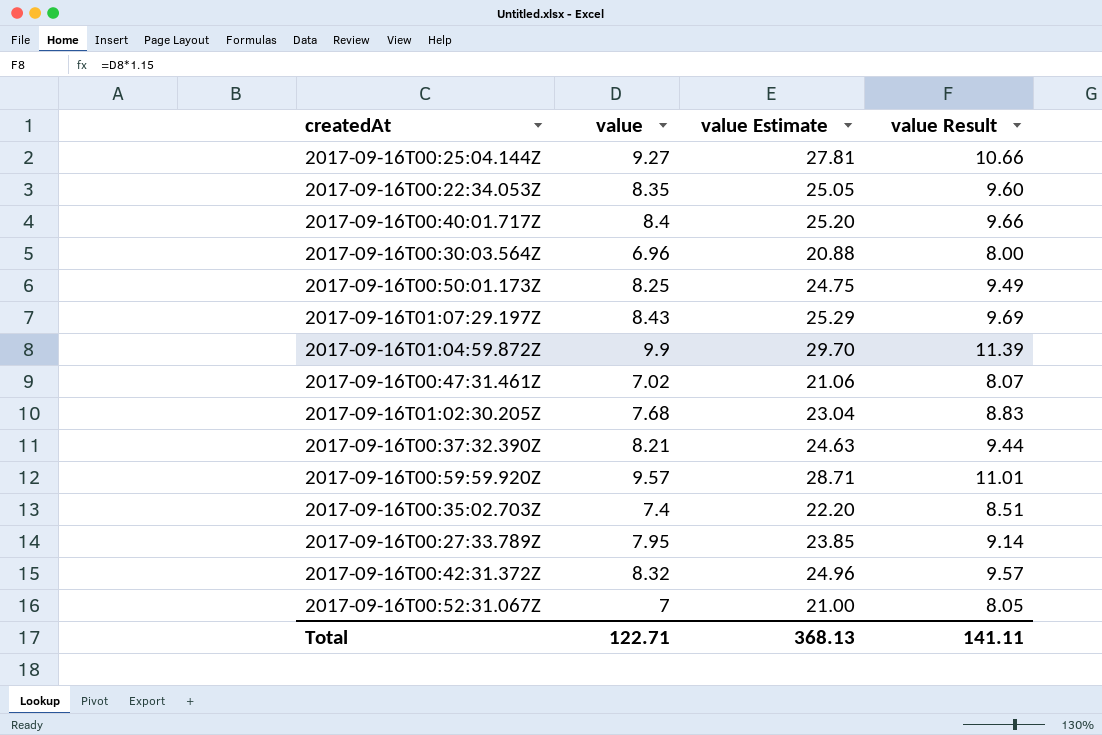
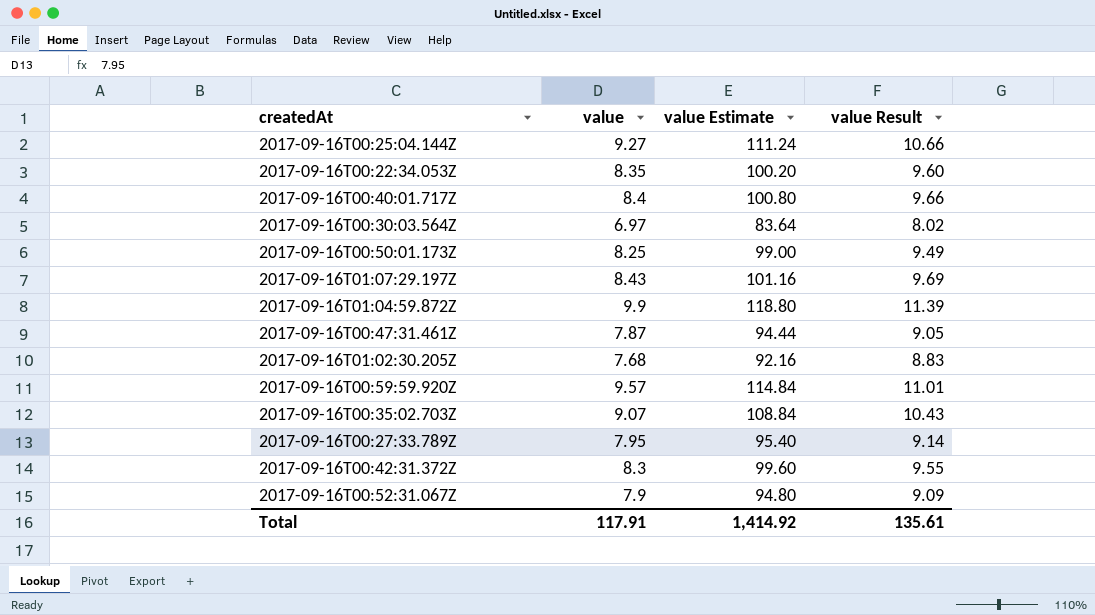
column value Estimate | formula: [value] * 3 -> [value] * 12
row 2017-09-16T00:37:32.390Z: 8.21 | 24.63 | 9.44 -> none
2017-09-16T00:30:03.564Z | value: 6.96 -> 6.97
2017-09-16T00:30:03.564Z | value Result: 8.00 -> 8.02
2017-09-16T00:47:31.461Z | value: 7.02 -> 7.87
2017-09-16T00:47:31.461Z | value Result: 8.07 -> 9.05
2017-09-16T00:35:02.703Z | value: 7.4 -> 9.07
2017-09-16T00:35:02.703Z | value Result: 8.51 -> 10.43
2017-09-16T00:42:31.372Z | value: 8.32 -> 8.3
2017-09-16T00:42:31.372Z | value Result: 9.57 -> 9.55
2017-09-16T00:52:31.067Z | value: 7 -> 7.9
2017-09-16T00:52:31.067Z | value Result: 8.05 -> 9.09
Total | value: 122.71 -> 117.91
Total | value Estimate: 368.13 -> 1,414.92
Total | value Result: 141.11 -> 135.61

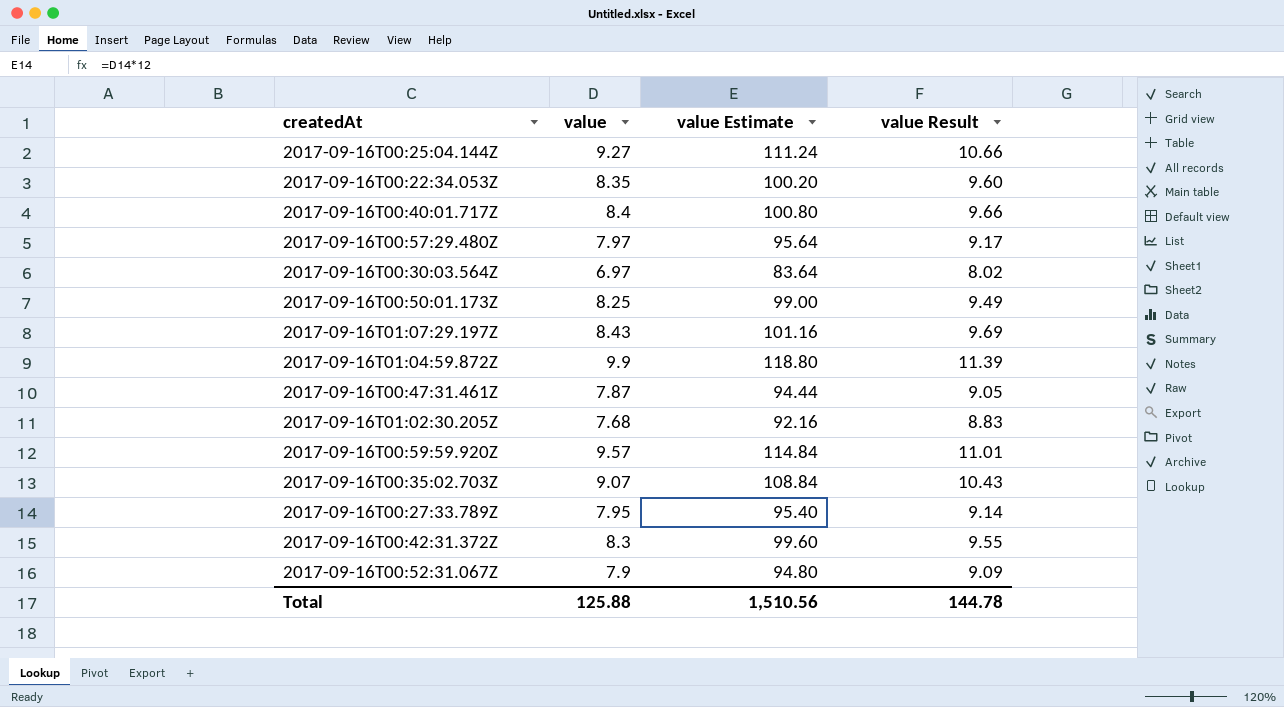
row 2017-09-16T00:57:29.480Z: none -> 7.97 | 95.64 | 9.17
Total | value: 117.91 -> 125.88
Total | value Estimate: 1,414.92 -> 1,510.56
Total | value Result: 135.61 -> 144.78

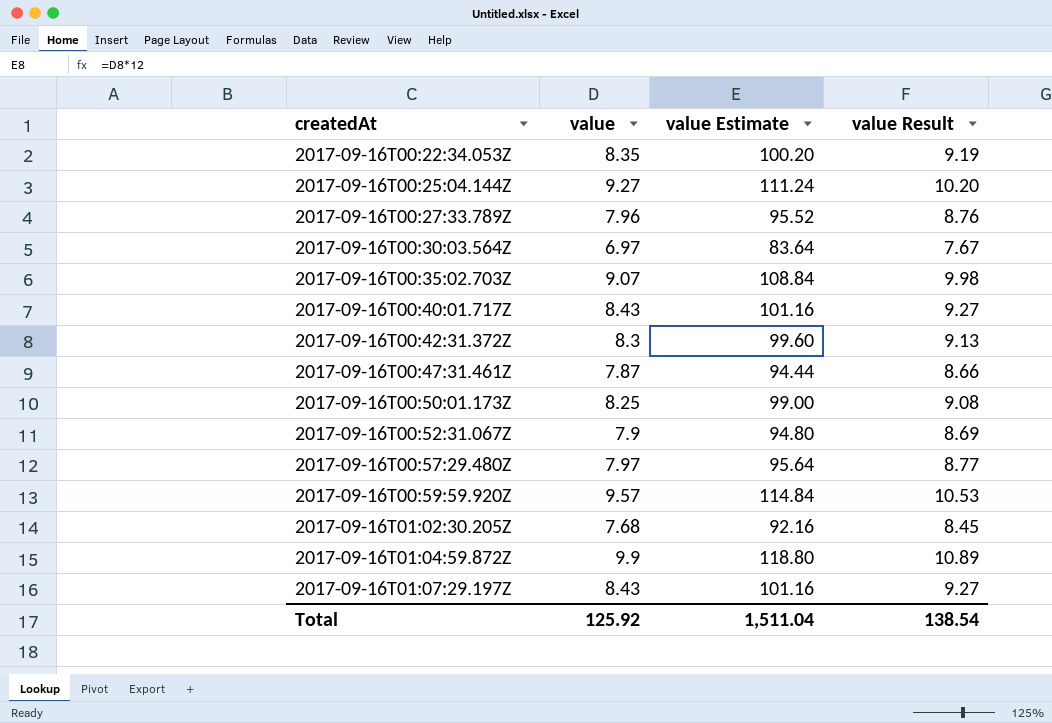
row order: none -> createdAt ascending
column value Result | formula: [value] * 1.15 -> [value] * 1.1
2017-09-16T00:27:33.789Z | value: 7.95 -> 7.96
2017-09-16T00:27:33.789Z | value Estimate: 95.40 -> 95.52
2017-09-16T00:40:01.717Z | value: 8.4 -> 8.43
2017-09-16T00:40:01.717Z | value Estimate: 100.80 -> 101.16
Total | value: 125.88 -> 125.92
Total | value Estimate: 1,510.56 -> 1,511.04
Total | value Result: 144.78 -> 138.54

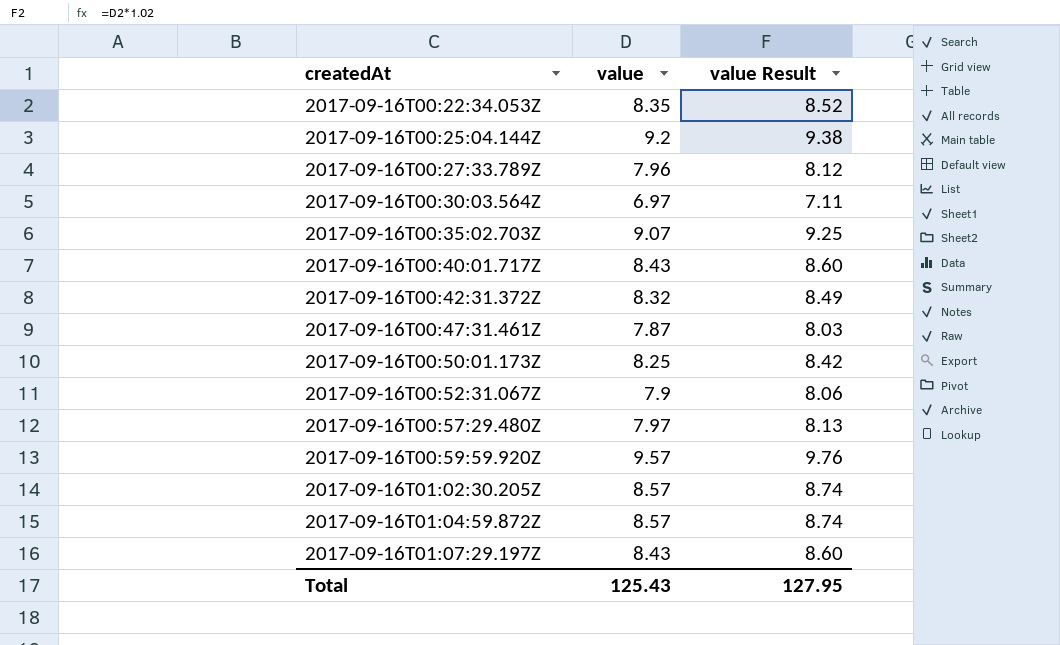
column value Estimate | formula: [value] * 12 -> none
column value Result | formula: [value] * 1.1 -> [value] * 1.02
2017-09-16T00:25:04.144Z | value: 9.27 -> 9.2
2017-09-16T00:42:31.372Z | value: 8.3 -> 8.32
2017-09-16T01:02:30.205Z | value: 7.68 -> 8.57
2017-09-16T01:04:59.872Z | value: 9.9 -> 8.57
Total | value: 125.92 -> 125.43
Total | value Result: 138.54 -> 127.95

